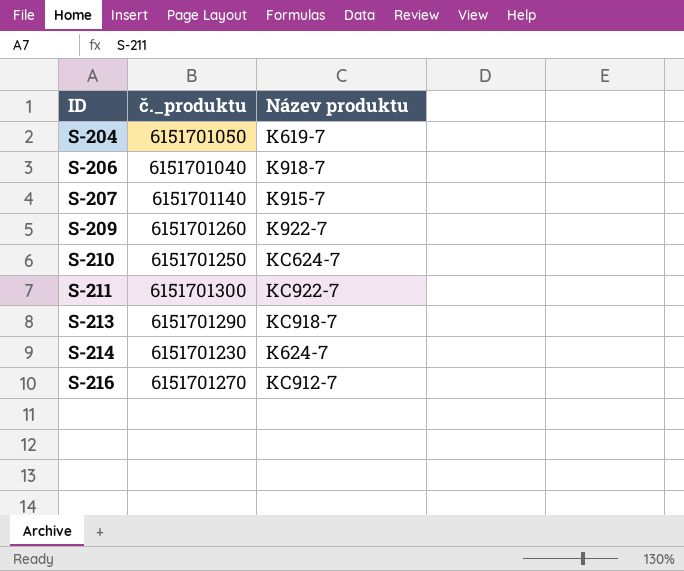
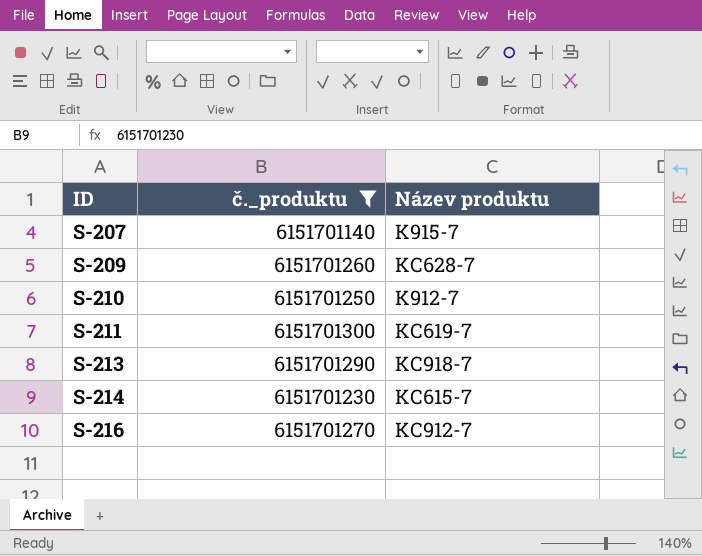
filter: none -> č._produktu >= 6151701140
S-209 | Název produktu: K922-7 -> KC628-7
S-210 | Název produktu: KC624-7 -> K912-7
S-211 | Název produktu: KC922-7 -> KC619-7
S-214 | Název produktu: K624-7 -> KC615-7

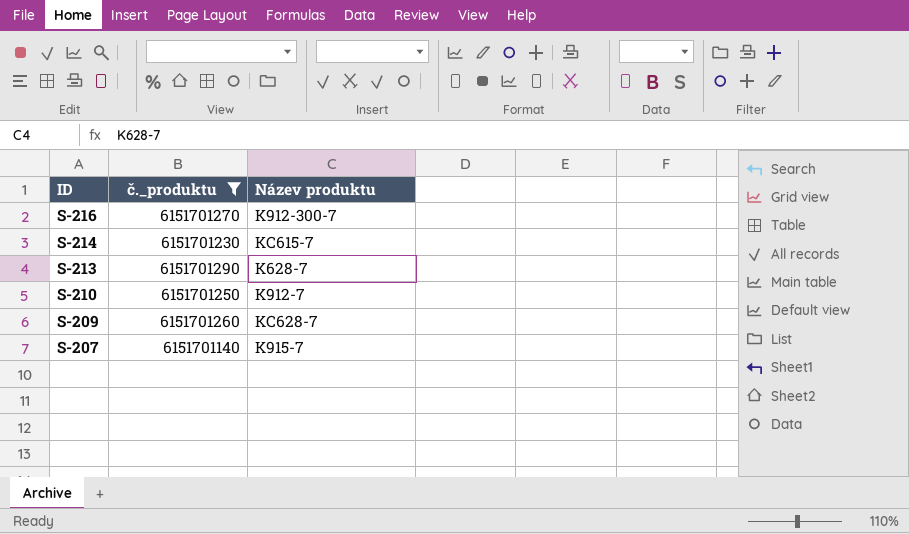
row order: ID ascending -> ID descending
row S-211: 6151701300 | KC619-7 -> none
S-216 | Název produktu: KC912-7 -> K912-300-7
S-213 | Název produktu: KC918-7 -> K628-7

